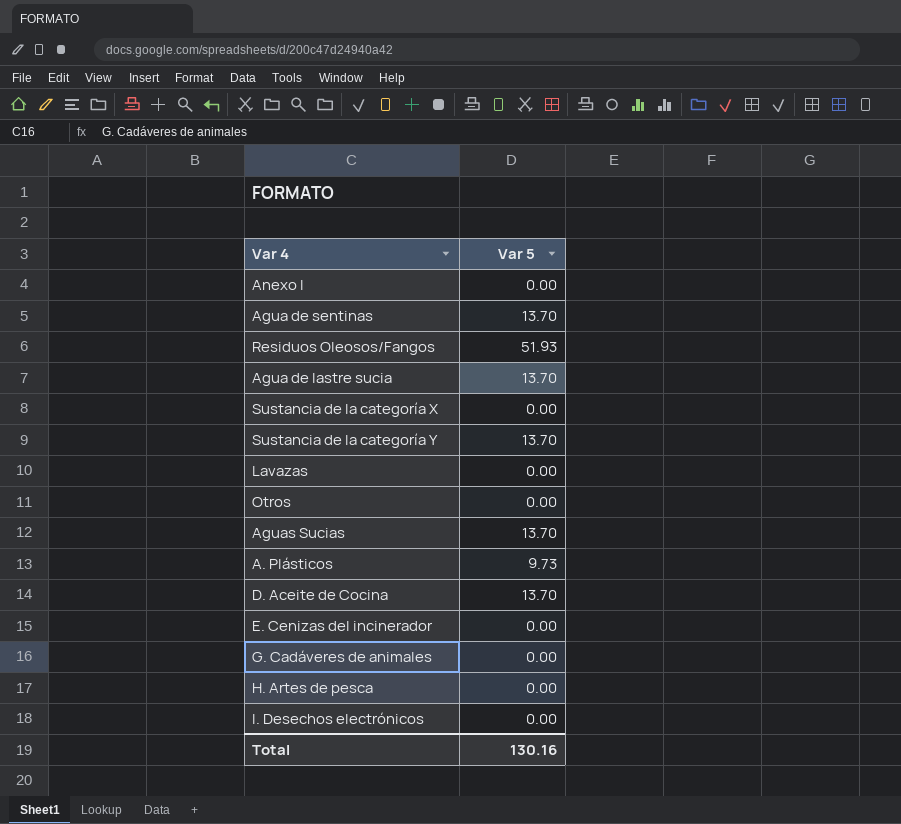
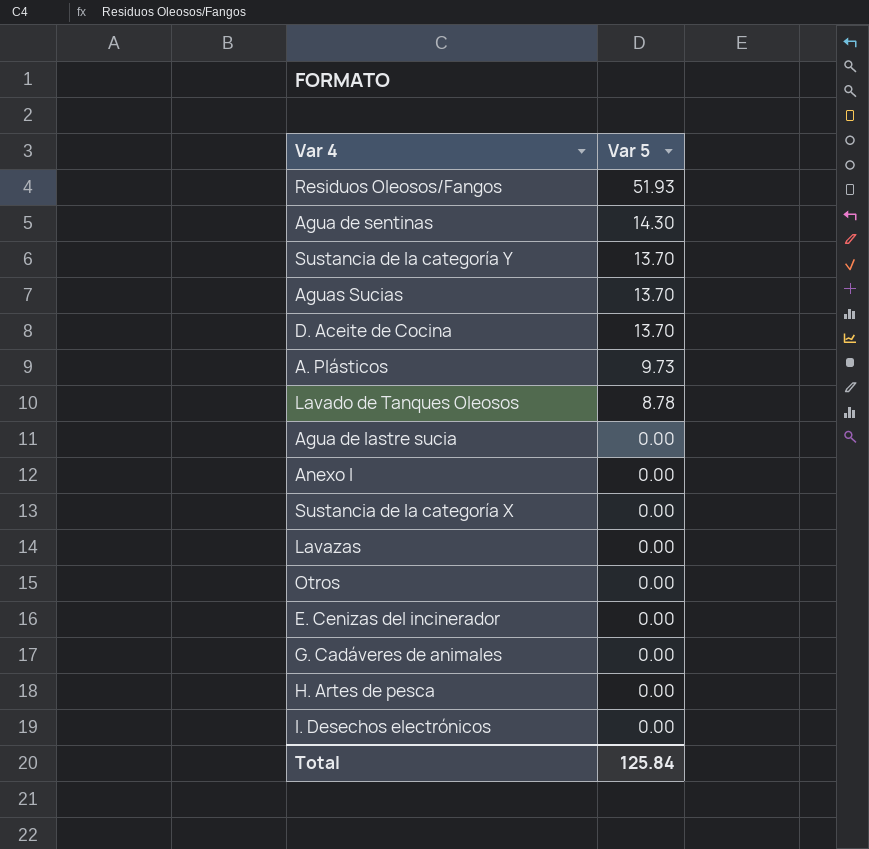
row order: none -> Var 5 descending
Agua de sentinas | Var 5: 13.70 -> 14.30
row Lavado de Tanques Oleosos: none -> 8.78
Agua de lastre sucia | Var 5: 13.70 -> 0.00
Total | Var 5: 130.16 -> 125.84

